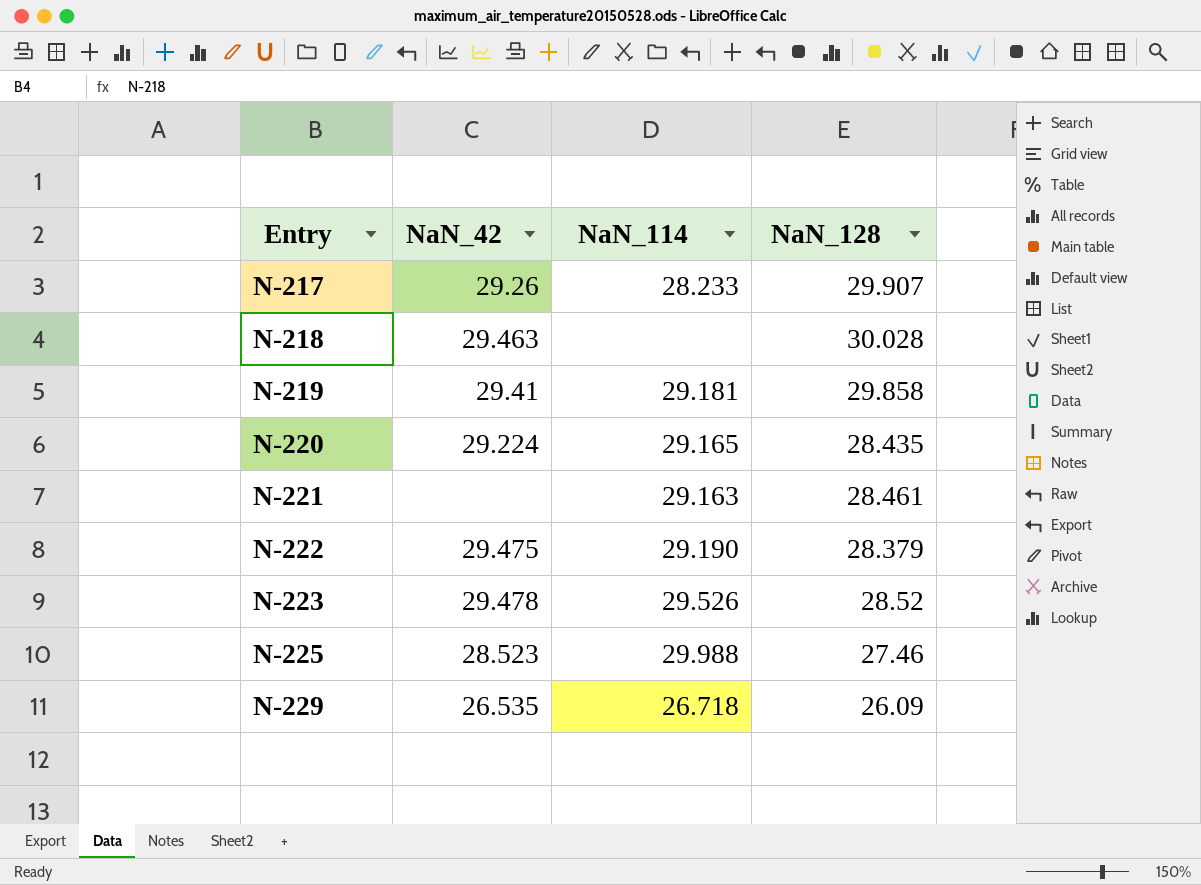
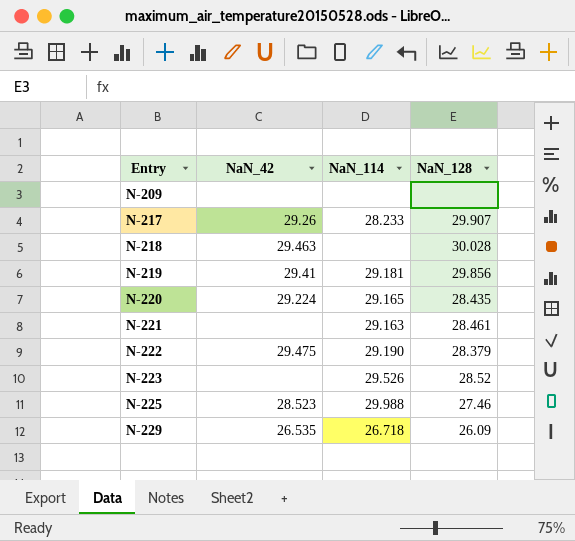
row N-209: none -> none | none | none
N-219 | NaN_128: 29.858 -> 29.856
N-223 | NaN_42: 29.478 -> none

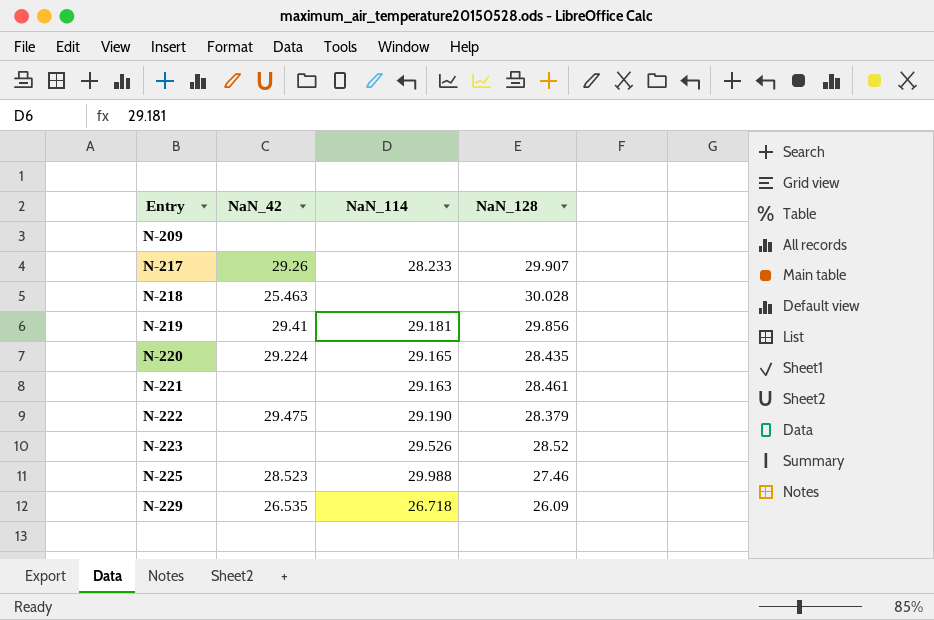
N-218 | NaN_42: 29.463 -> 25.463

